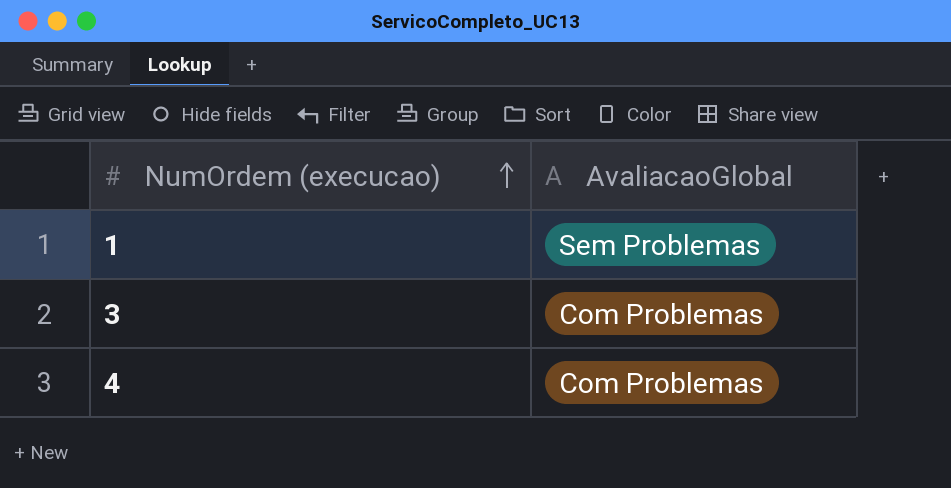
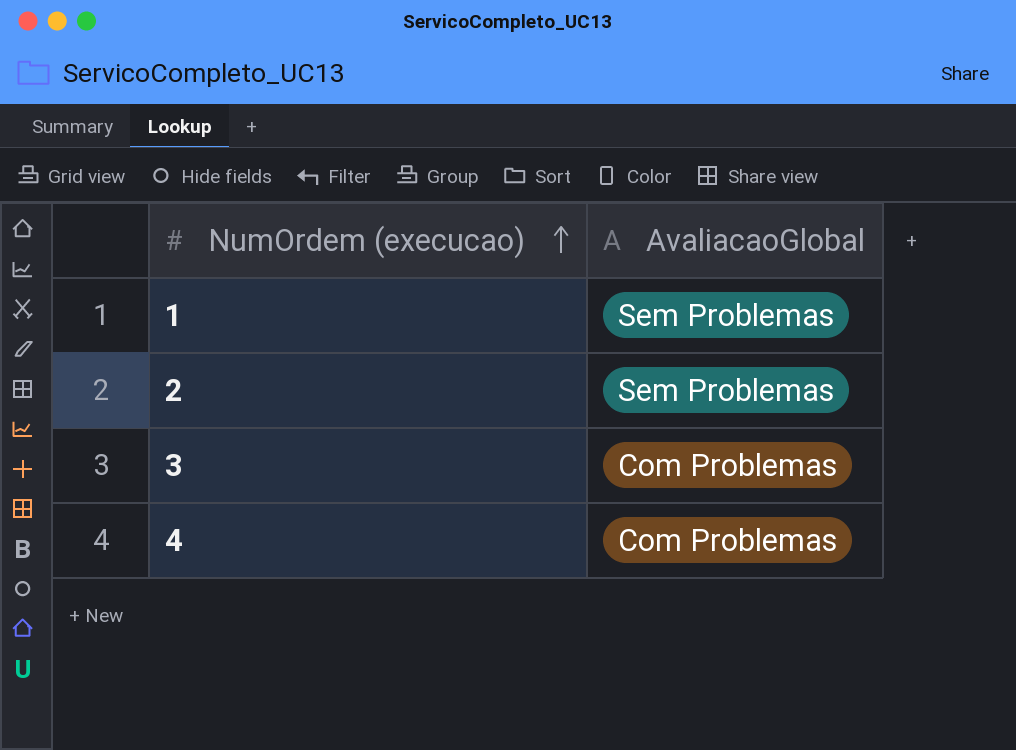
row 2: none -> Sem Problemas

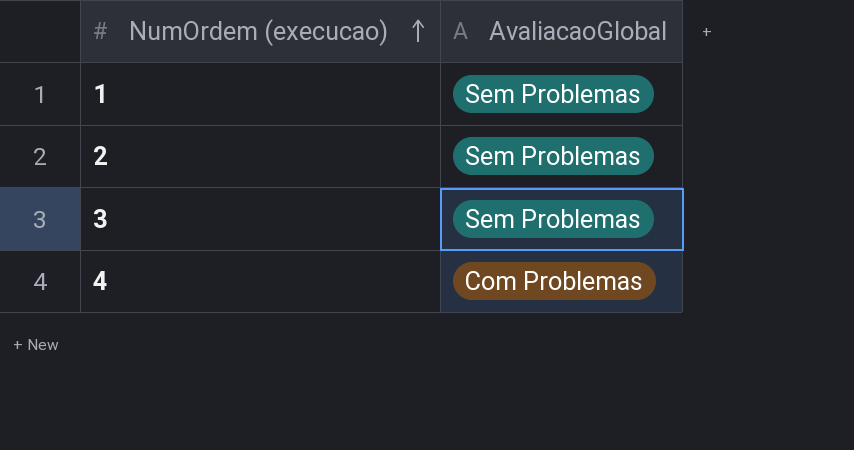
3 | AvaliacaoGlobal: Com Problemas -> Sem Problemas

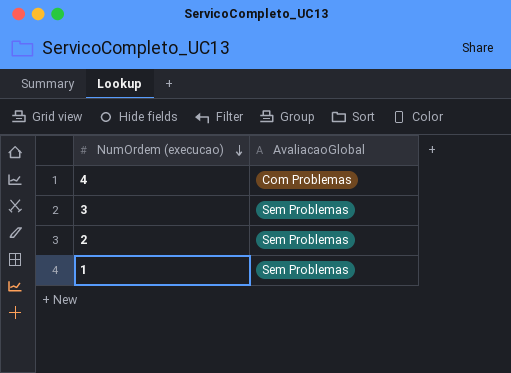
row order: NumOrdem (execucao) ascending -> NumOrdem (execucao) descending

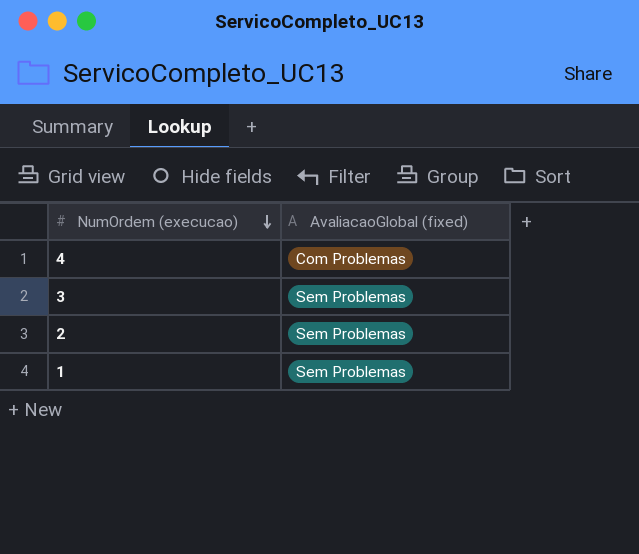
column name: AvaliacaoGlobal -> AvaliacaoGlobal (fixed)

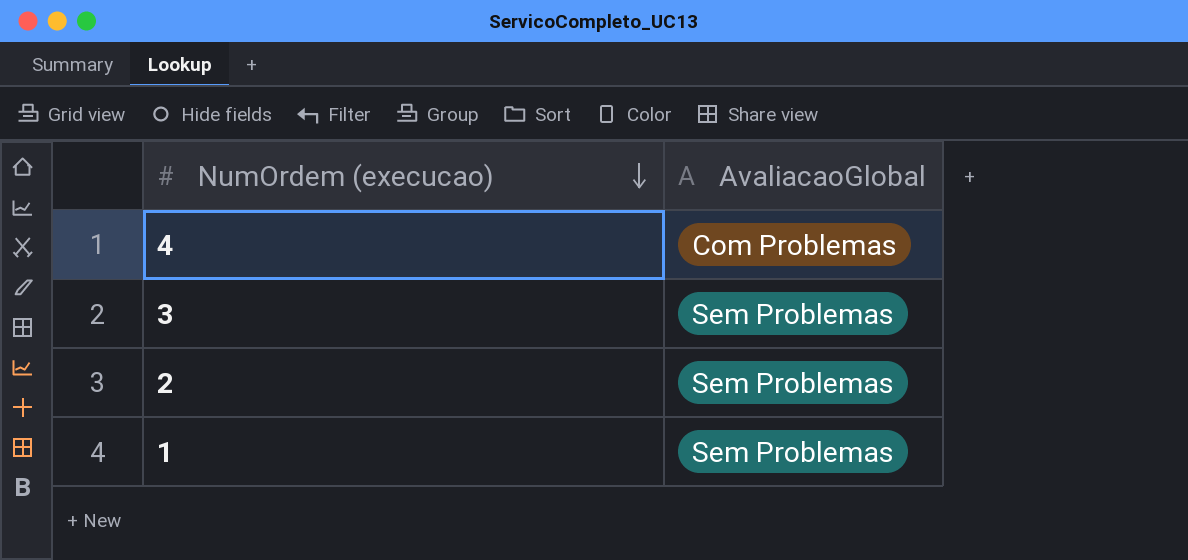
column name: AvaliacaoGlobal (fixed) -> AvaliacaoGlobal

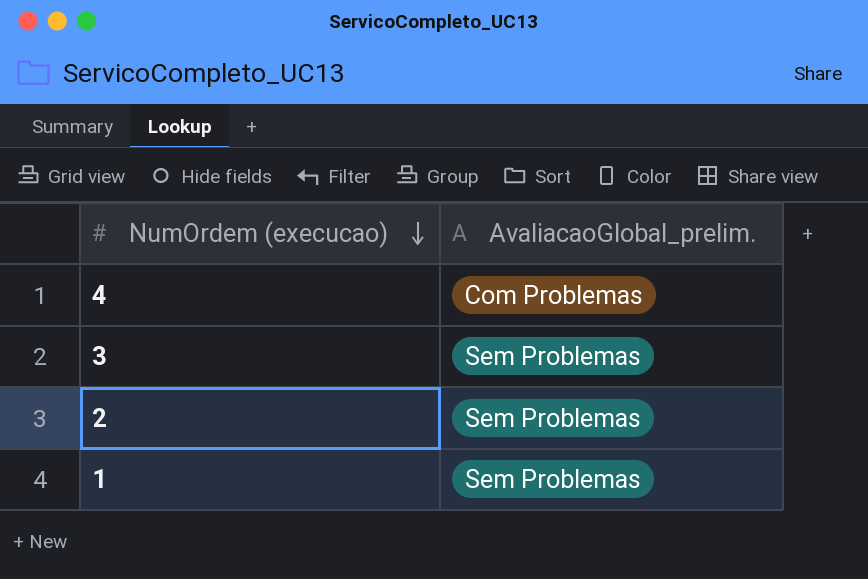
column name: AvaliacaoGlobal -> AvaliacaoGlobal_prelim.

